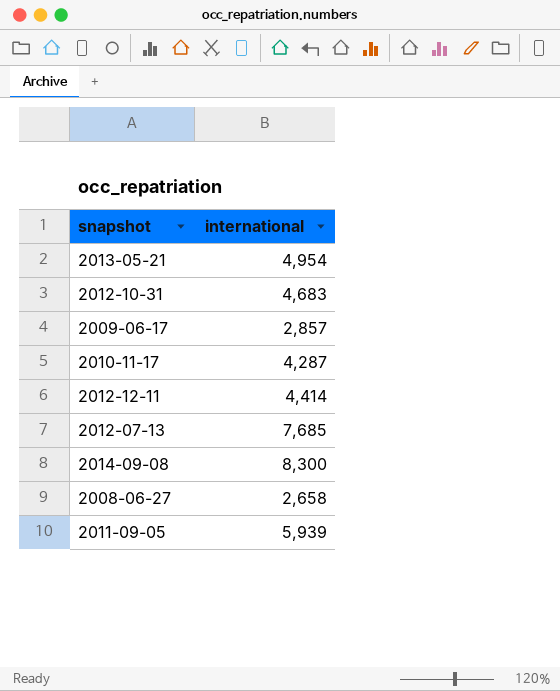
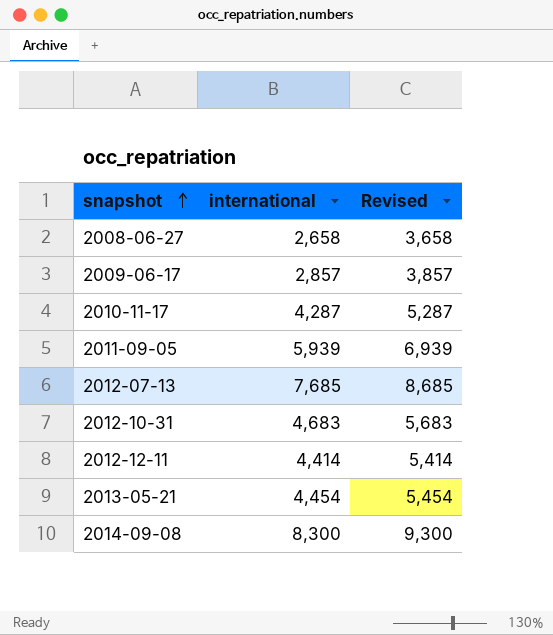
row order: none -> snapshot ascending
column Revised | formula: none -> [international] + 1000
2013-05-21 | international: 4,954 -> 4,454

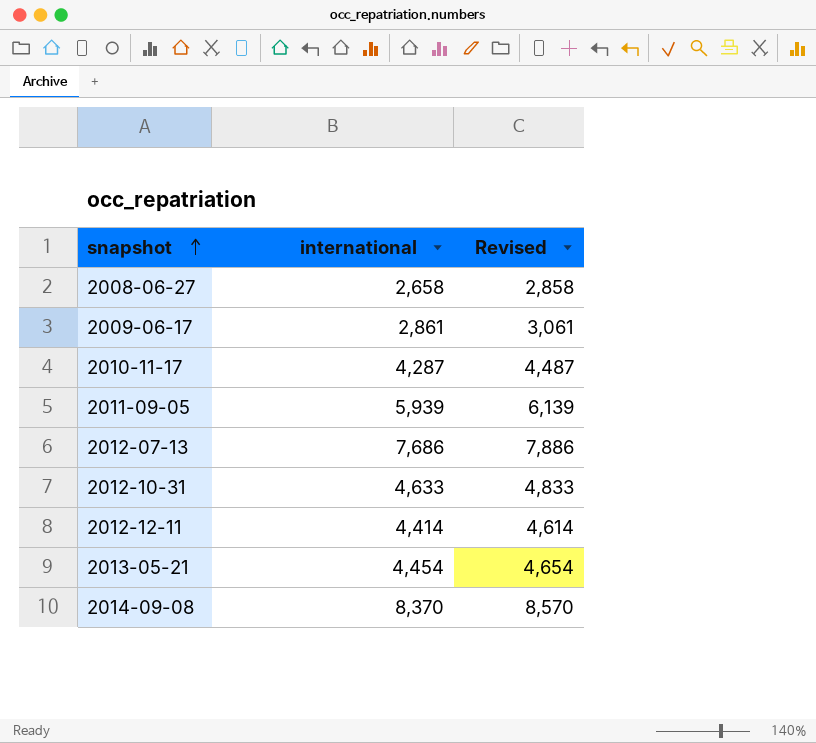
column Revised | formula: [international] + 1000 -> [international] + 200
2009-06-17 | international: 2,857 -> 2,861
2012-07-13 | international: 7,685 -> 7,686
2012-10-31 | international: 4,683 -> 4,633
2014-09-08 | international: 8,300 -> 8,370

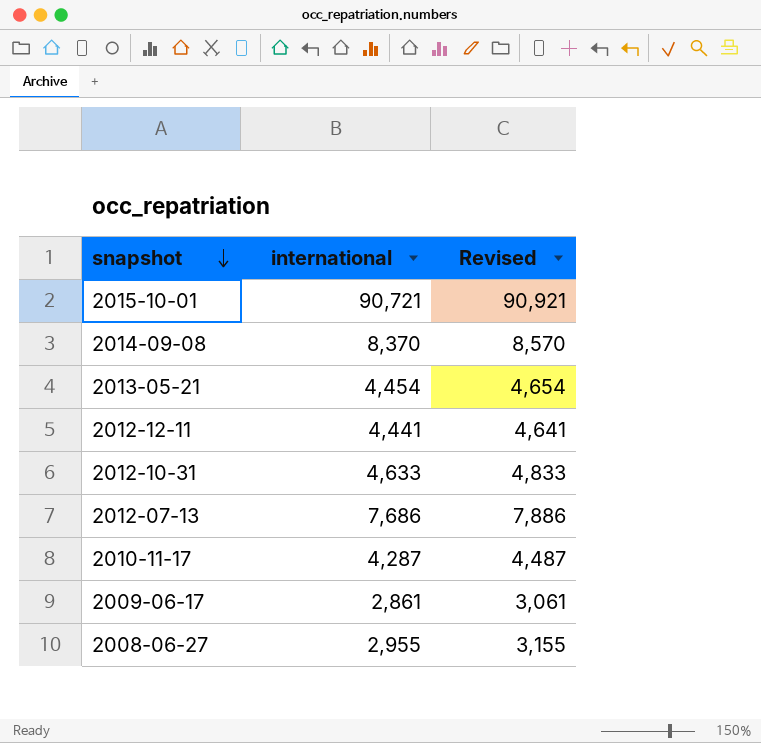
row order: snapshot ascending -> snapshot descending
row 2011-09-05: 5,939 | 6,139 -> none
row 2015-10-01: none -> 90,721 | 90,921
2012-12-11 | international: 4,414 -> 4,441
2012-12-11 | Revised: 4,614 -> 4,641
2008-06-27 | international: 2,658 -> 2,955
2008-06-27 | Revised: 2,858 -> 3,155

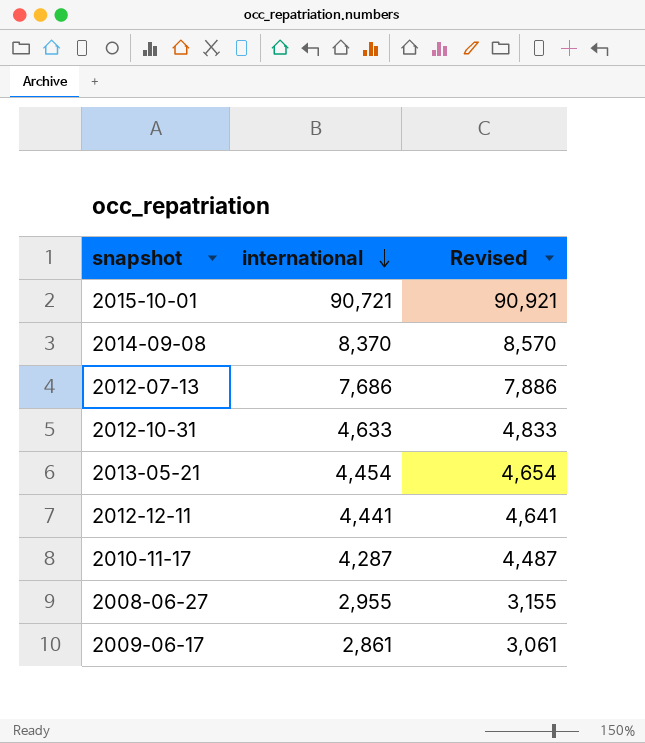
row order: snapshot descending -> international descending

